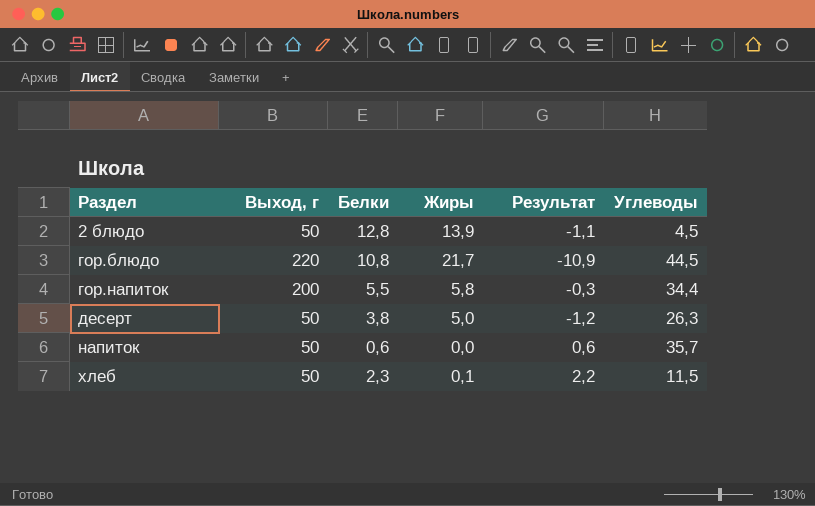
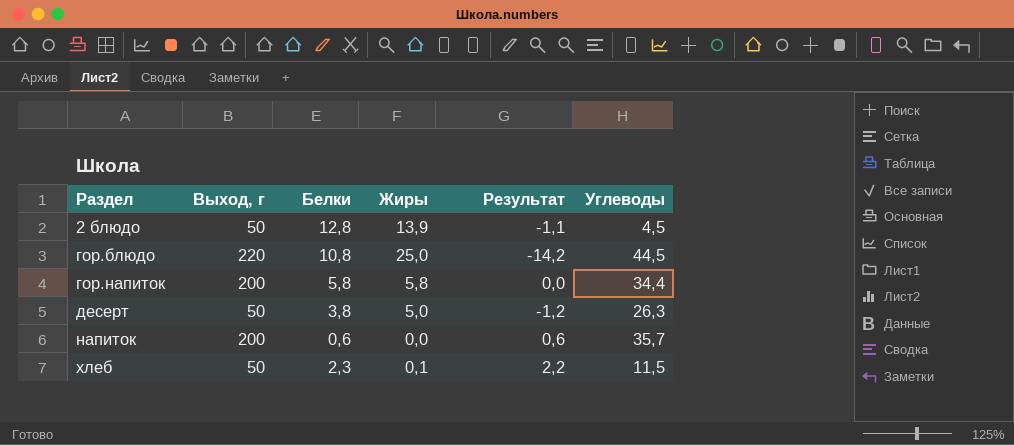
гор.блюдо | Жиры: 21,7 -> 25,0
гор.блюдо | Результат: -10,9 -> -14,2
гор.напиток | Белки: 5,5 -> 5,8
гор.напиток | Результат: -0,3 -> 0,0
напиток | Выход, г: 50 -> 200

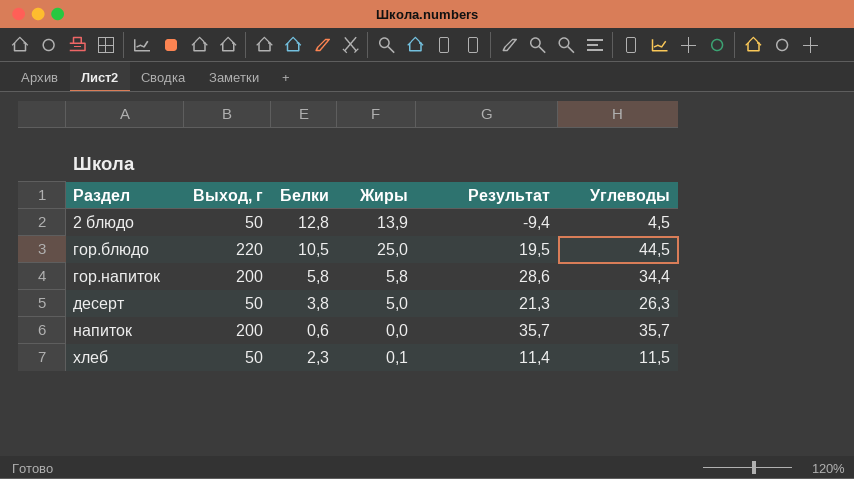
column Результат | formula: [Белки] - [Жиры] -> [Углеводы] - [Жиры]
гор.блюдо | Белки: 10,8 -> 10,5

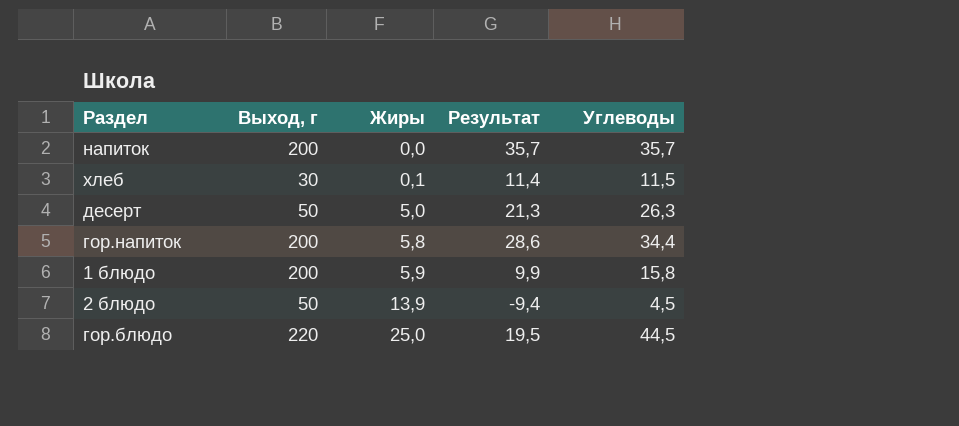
row order: Раздел ascending -> Жиры ascending
column Белки | position: 3 -> none
хлеб | Выход, г: 50 -> 30
row 1 блюдо: none -> 200 | 5,9 | 9,9 | 15,8

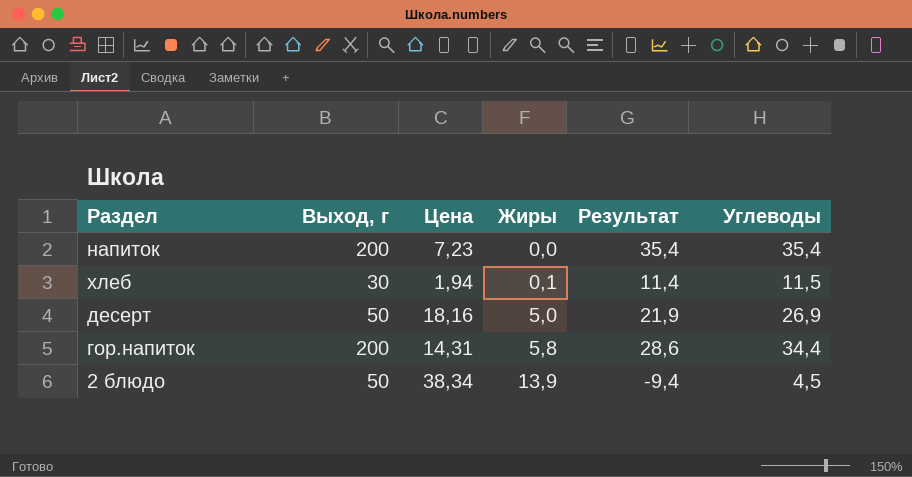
column Цена | position: none -> 3
row 1 блюдо: 200 | 5,9 | 9,9 | 15,8 -> none
row гор.блюдо: 220 | 25,0 | 19,5 | 44,5 -> none
напиток | Результат: 35,7 -> 35,4
напиток | Углеводы: 35,7 -> 35,4
десерт | Результат: 21,3 -> 21,9
десерт | Углеводы: 26,3 -> 26,9

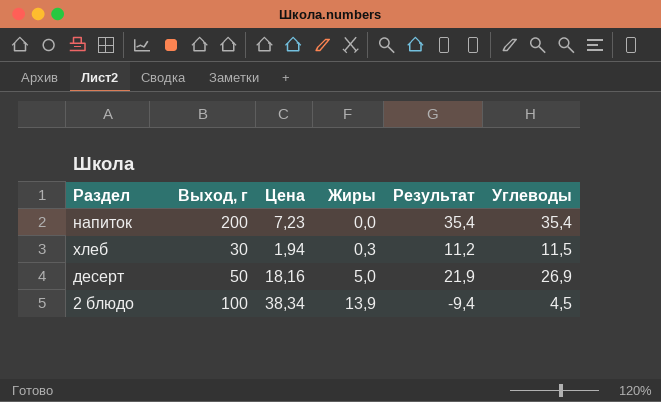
row гор.напиток: 200 | 14,31 | 5,8 | 28,6 | 34,4 -> none
хлеб | Жиры: 0,1 -> 0,3
хлеб | Результат: 11,4 -> 11,2
2 блюдо | Выход, г: 50 -> 100

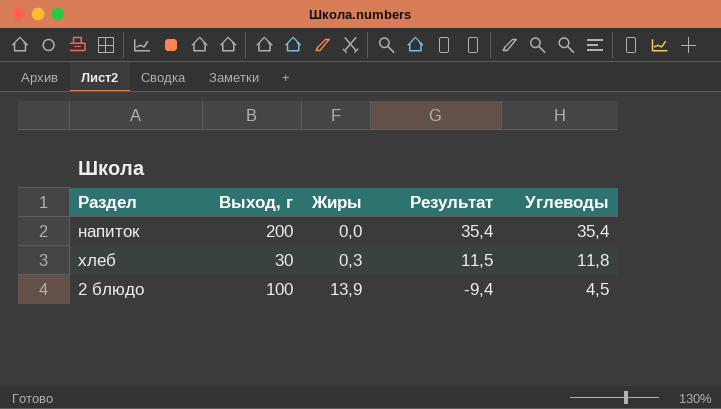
column Цена | position: 3 -> none
row десерт: 50 | 18,16 | 5,0 | 21,9 | 26,9 -> none
хлеб | Результат: 11,2 -> 11,5
хлеб | Углеводы: 11,5 -> 11,8

